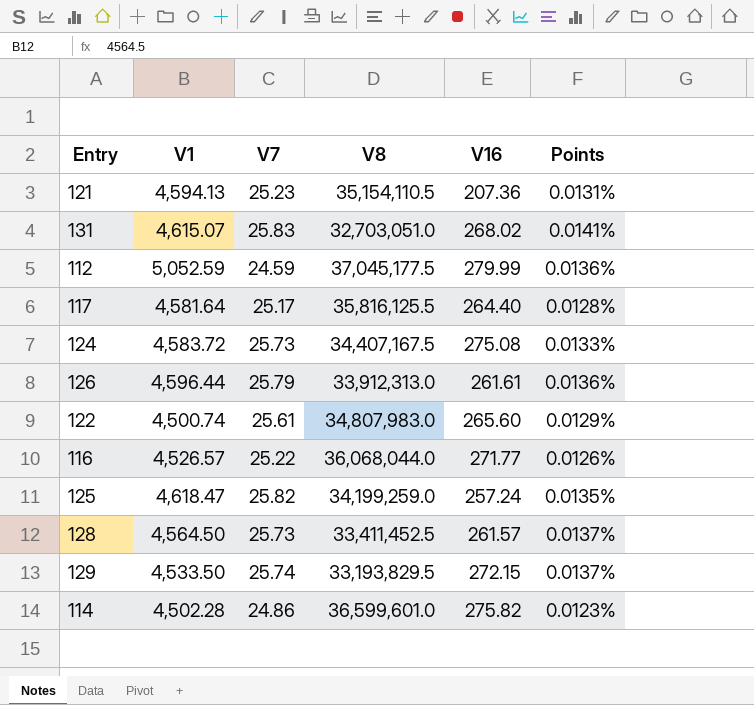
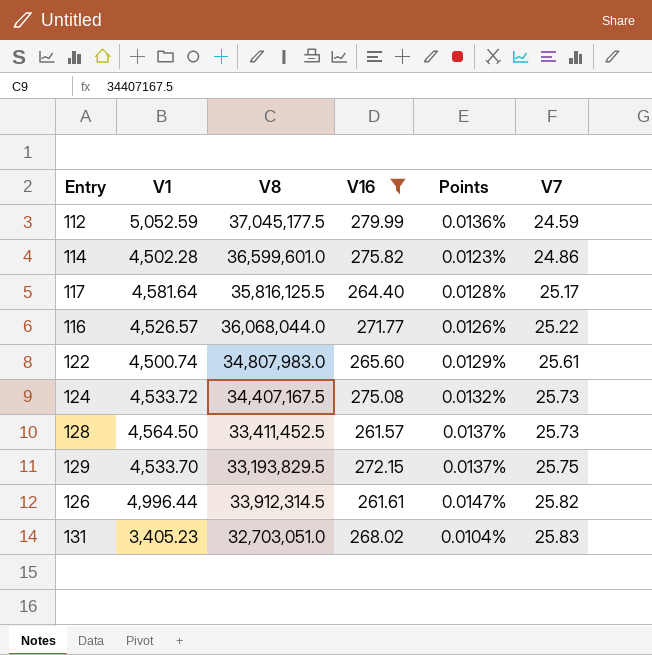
filter: none -> V16 >= 261.57
row order: none -> V7 ascending
column V7 | position: 3 -> 6
124 | V1: 4,583.72 -> 4,533.72
124 | Points: 0.0133% -> 0.0132%
129 | V1: 4,533.50 -> 4,533.70
129 | V7: 25.74 -> 25.75
126 | V1: 4,596.44 -> 4,996.44
126 | V8: 33,912,313.0 -> 33,912,314.5
126 | Points: 0.0136% -> 0.0147%
126 | V7: 25.79 -> 25.82
131 | V1: 4,615.07 -> 3,405.23
131 | Points: 0.0141% -> 0.0104%

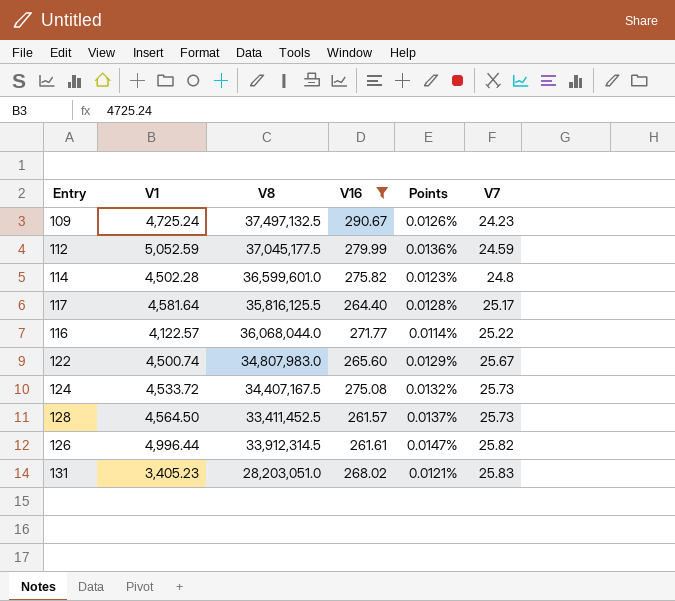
row 129: 4,533.70 | 33,193,829.5 | 272.15 | 0.0137% | 25.75 -> none
row 109: none -> 4,725.24 | 37,497,132.5 | 290.67 | 0.0126% | 24.23
114 | V7: 24.86 -> 24.8
116 | V1: 4,526.57 -> 4,122.57
116 | Points: 0.0126% -> 0.0114%
122 | V7: 25.61 -> 25.67
131 | V8: 32,703,051.0 -> 28,203,051.0
131 | Points: 0.0104% -> 0.0121%

